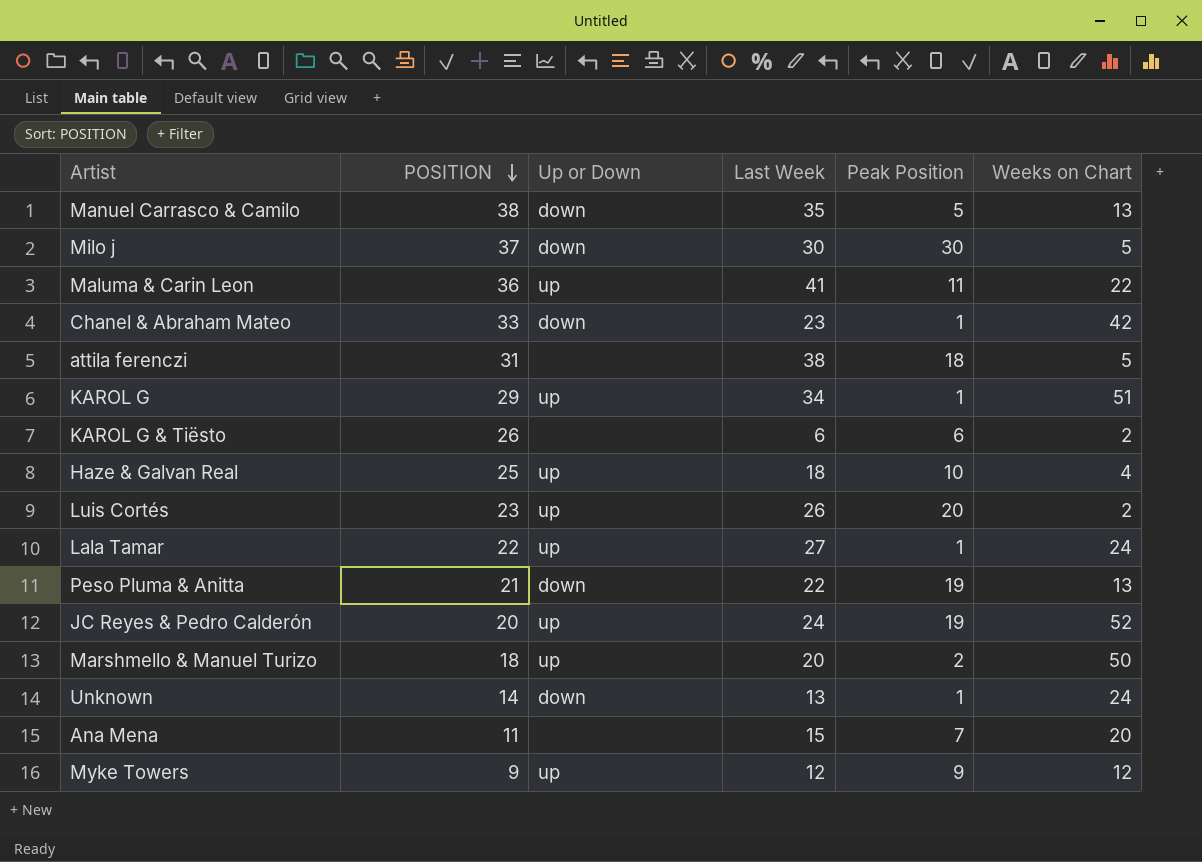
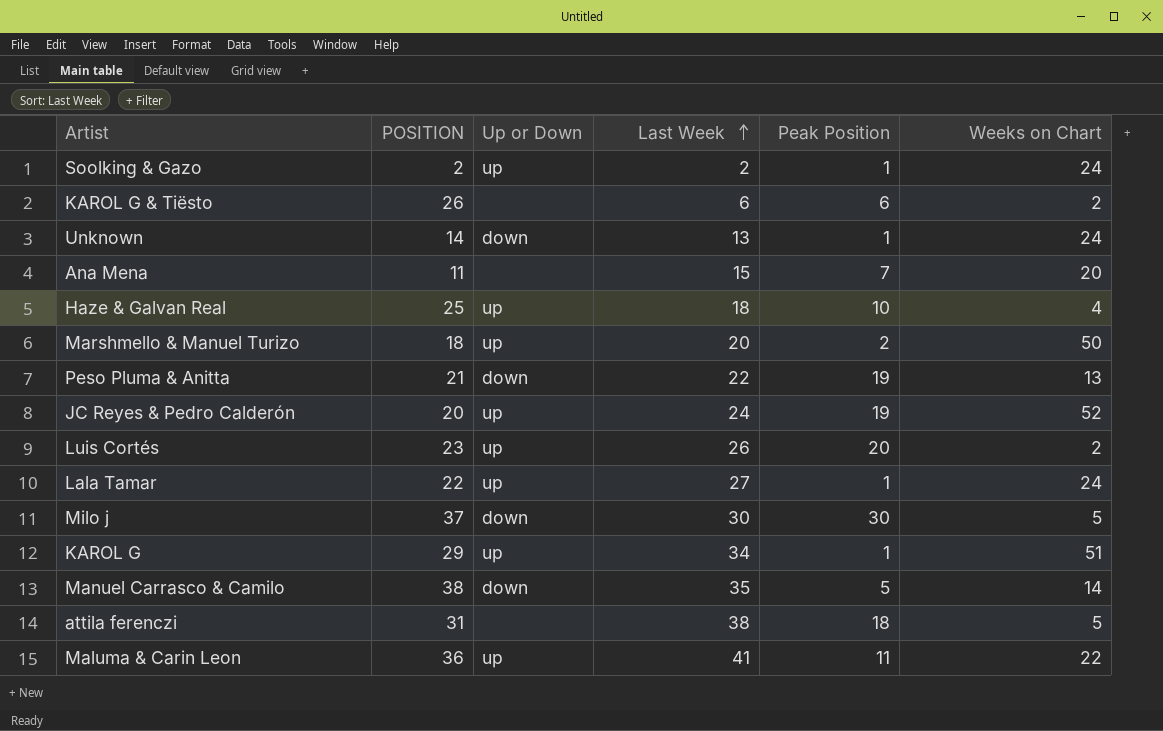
row order: POSITION descending -> Last Week ascending
row Chanel & Abraham Mateo: 33 | down | 23 | 1 | 42 -> none
row Myke Towers: 9 | up | 12 | 9 | 12 -> none
row Soolking & Gazo: none -> 2 | up | 2 | 1 | 24
Manuel Carrasco & Camilo | Weeks on Chart: 13 -> 14

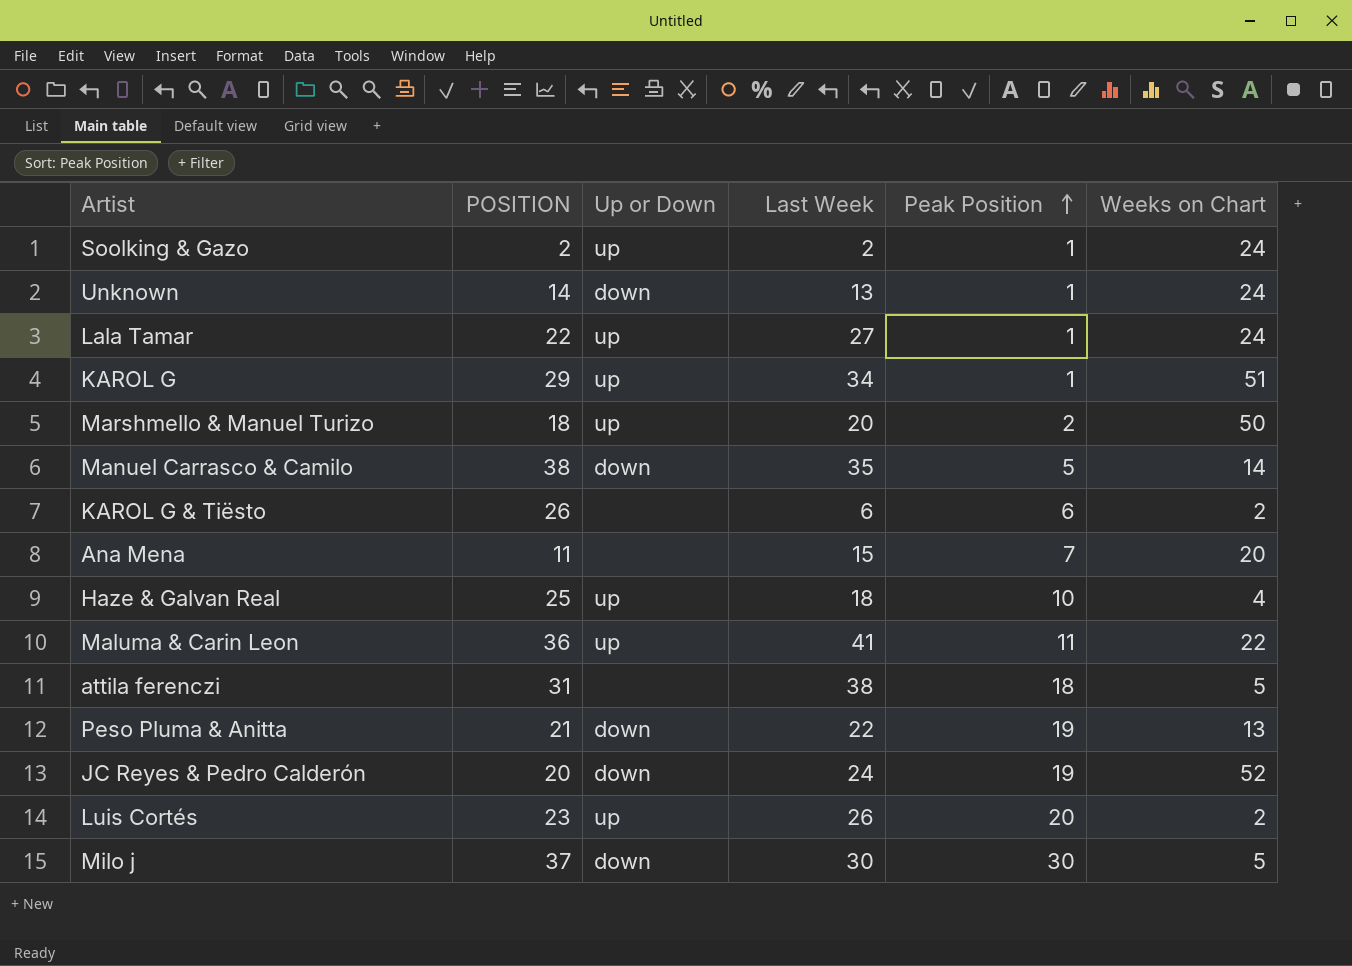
row order: Last Week ascending -> Peak Position ascending
JC Reyes & Pedro Calderón | Up or Down: up -> down

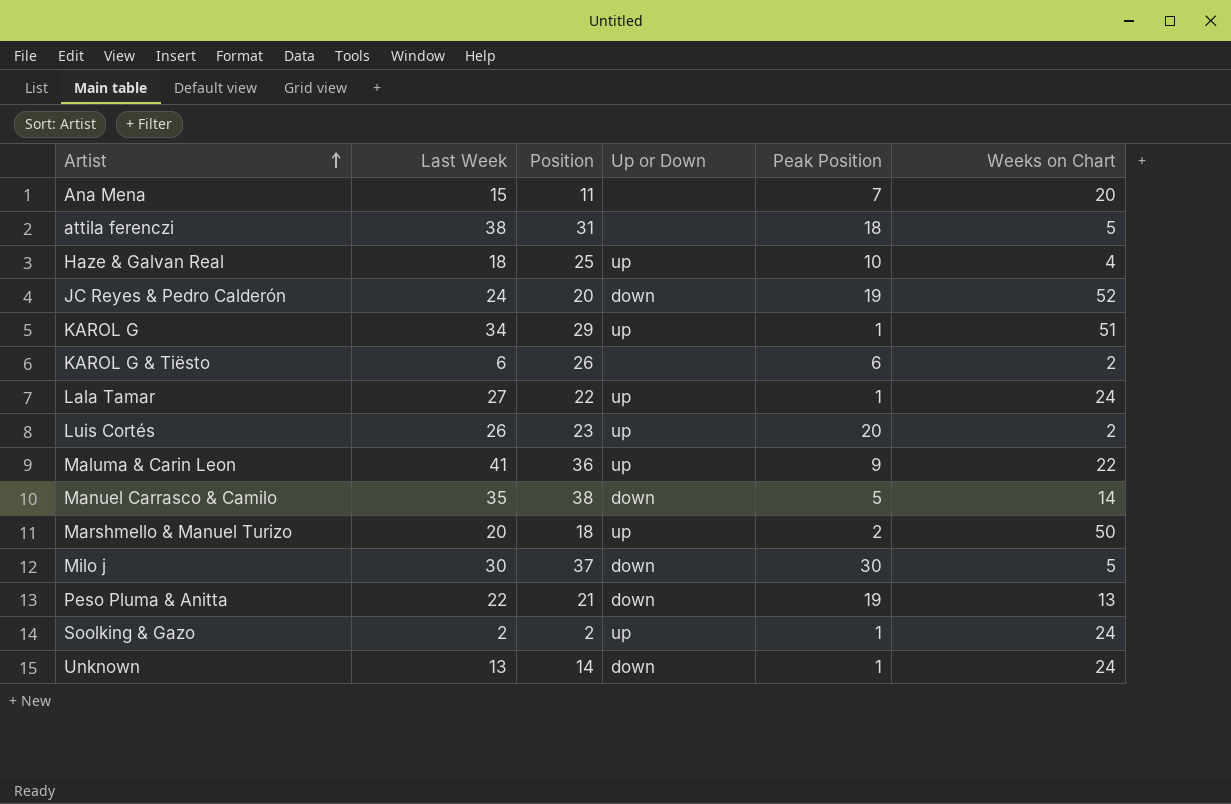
row order: Peak Position ascending -> Artist ascending
column Last Week | position: 4 -> 2
column name: POSITION -> Position
Maluma & Carin Leon | Peak Position: 11 -> 9

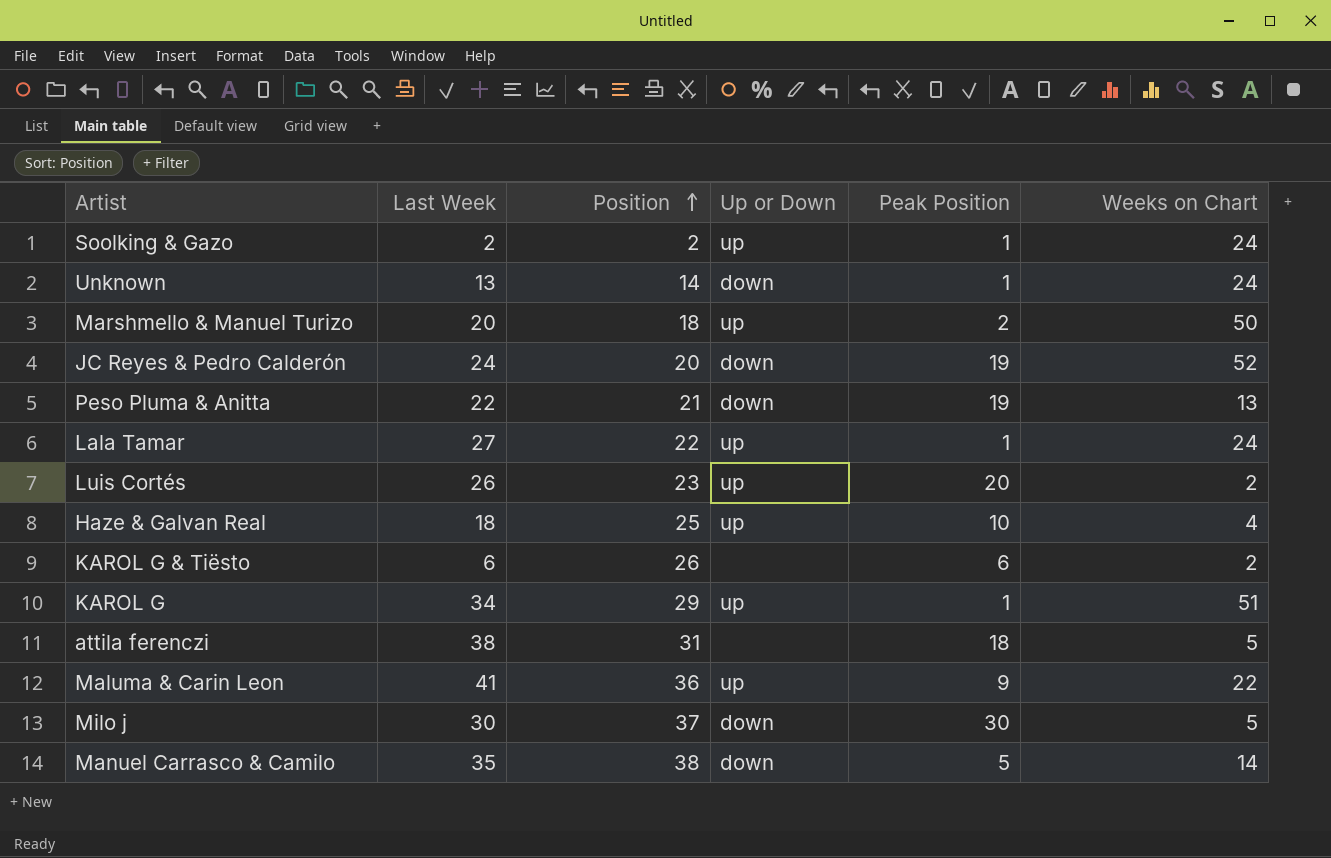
row order: Artist ascending -> Position ascending
row Ana Mena: 15 | 11 | none | 7 | 20 -> none

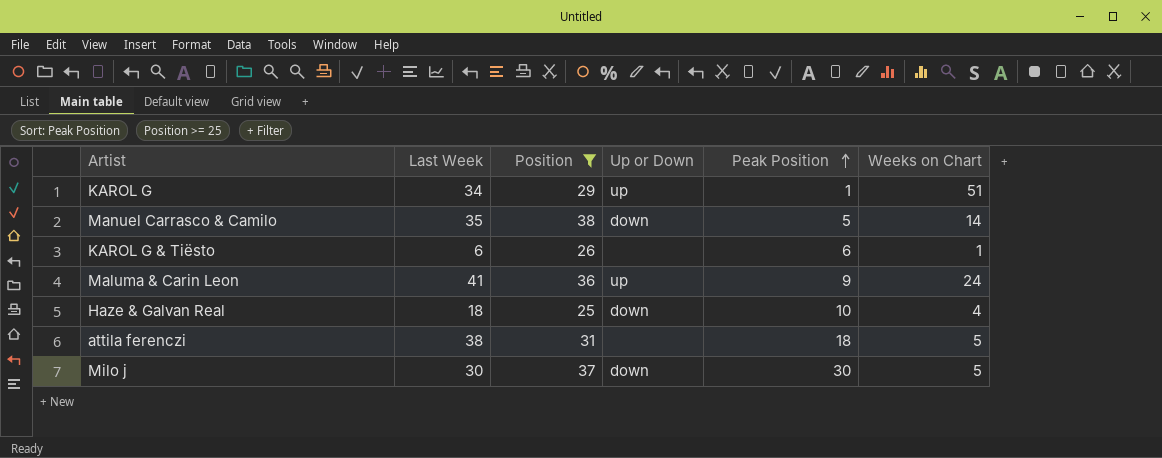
filter: none -> Position >= 25
row order: Position ascending -> Peak Position ascending
KAROL G & Tiësto | Weeks on Chart: 2 -> 1
Maluma & Carin Leon | Weeks on Chart: 22 -> 24
Haze & Galvan Real | Up or Down: up -> down

